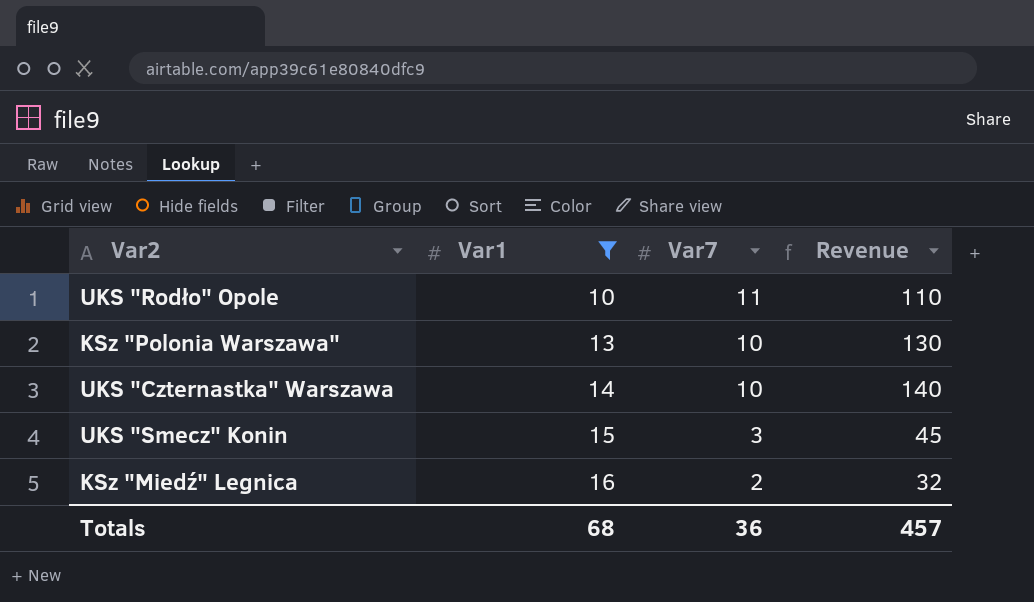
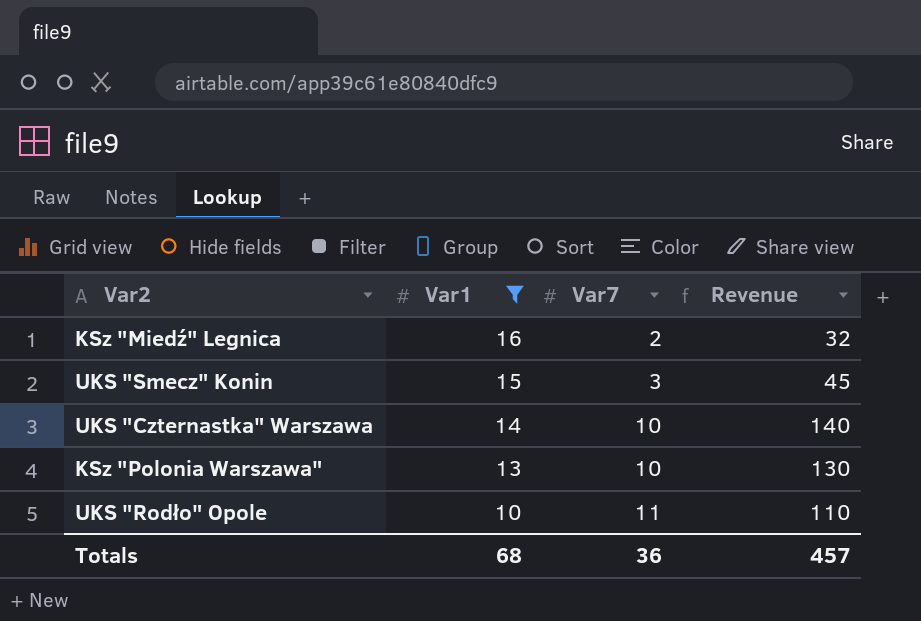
row order: Var1 ascending -> Var1 descending

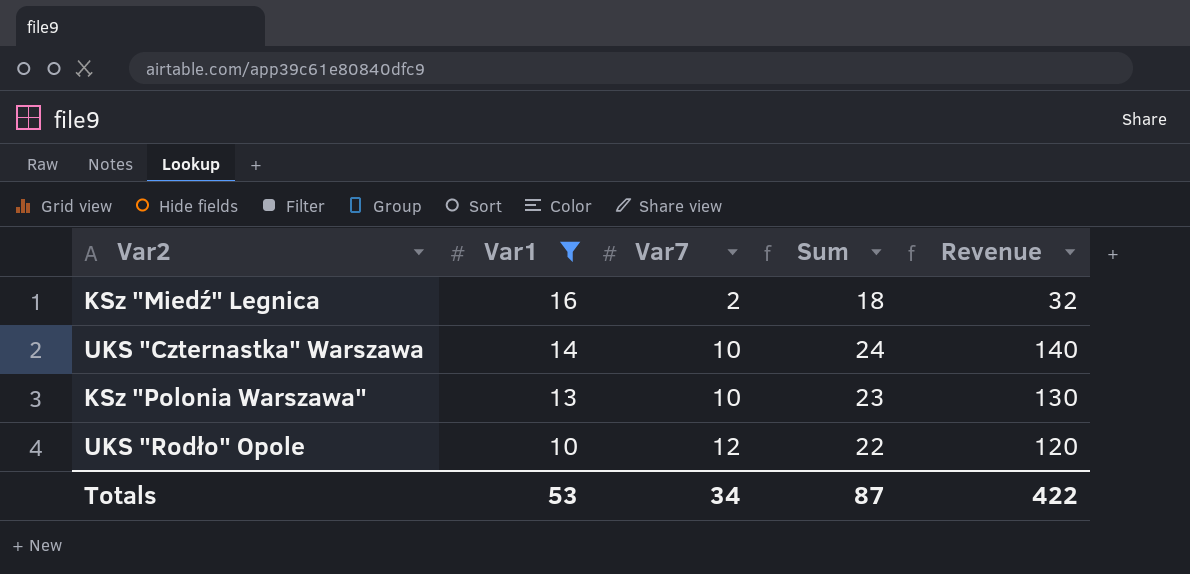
column Sum | formula: none -> [Var1] + [Var7]
row UKS "Smecz" Konin: 15 | 3 | 45 -> none
UKS "Rodło" Opole | Var7: 11 -> 12
UKS "Rodło" Opole | Revenue: 110 -> 120
Totals | Var1: 68 -> 53
Totals | Var7: 36 -> 34
Totals | Revenue: 457 -> 422

